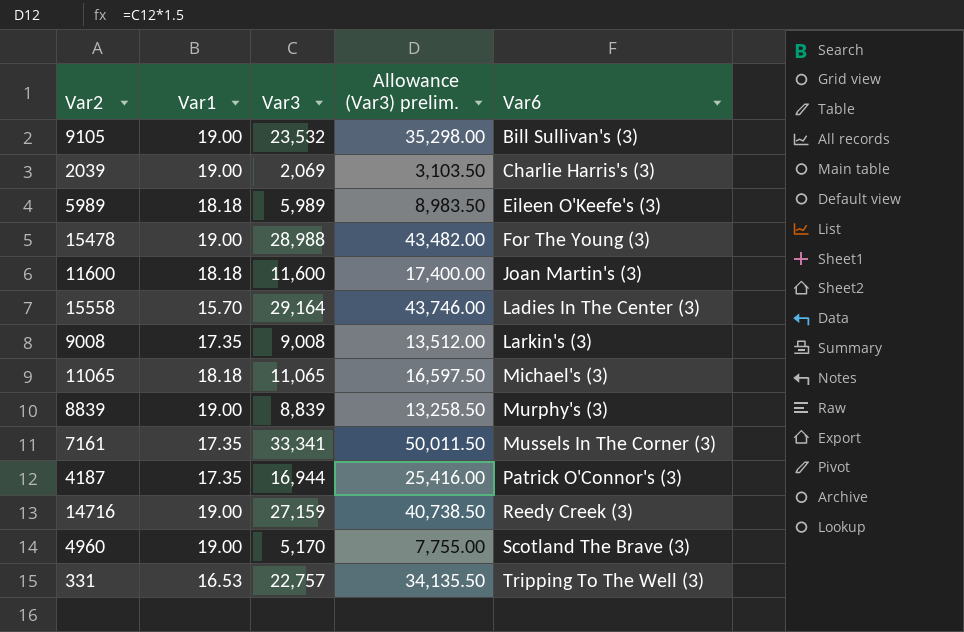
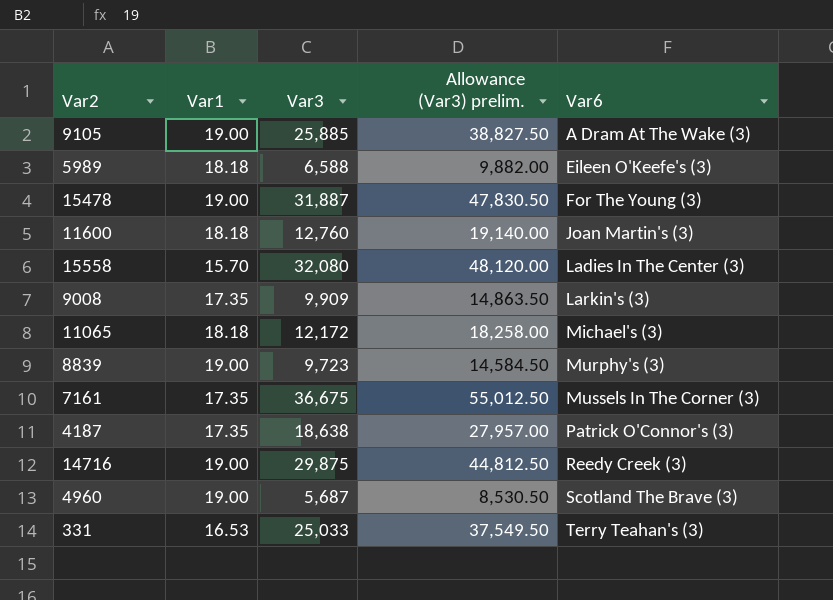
row 2039: 19.00 | 2,069 | 3,103.50 | Charlie Harris's (3) -> none
9105 | Var3: 23,532 -> 25,885
9105 | Allowance (Var3) prelim.: 35,298.00 -> 38,827.50
9105 | Var6: Bill Sullivan's (3) -> A Dram At The Wake (3)
5989 | Var3: 5,989 -> 6,588
5989 | Allowance (Var3) prelim.: 8,983.50 -> 9,882.00
15478 | Var3: 28,988 -> 31,887
15478 | Allowance (Var3) prelim.: 43,482.00 -> 47,830.50
11600 | Var3: 11,600 -> 12,760
11600 | Allowance (Var3) prelim.: 17,400.00 -> 19,140.00
15558 | Var3: 29,164 -> 32,080
15558 | Allowance (Var3) prelim.: 43,746.00 -> 48,120.00
9008 | Var3: 9,008 -> 9,909
9008 | Allowance (Var3) prelim.: 13,512.00 -> 14,863.50
11065 | Var3: 11,065 -> 12,172
11065 | Allowance (Var3) prelim.: 16,597.50 -> 18,258.00
8839 | Var3: 8,839 -> 9,723
8839 | Allowance (Var3) prelim.: 13,258.50 -> 14,584.50
7161 | Var3: 33,341 -> 36,675
7161 | Allowance (Var3) prelim.: 50,011.50 -> 55,012.50
4187 | Var3: 16,944 -> 18,638
4187 | Allowance (Var3) prelim.: 25,416.00 -> 27,957.00
14716 | Var3: 27,159 -> 29,875
14716 | Allowance (Var3) prelim.: 40,738.50 -> 44,812.50
4960 | Var3: 5,170 -> 5,687
4960 | Allowance (Var3) prelim.: 7,755.00 -> 8,530.50
331 | Var3: 22,757 -> 25,033
331 | Allowance (Var3) prelim.: 34,135.50 -> 37,549.50
331 | Var6: Tripping To The Well (3) -> Terry Teahan's (3)

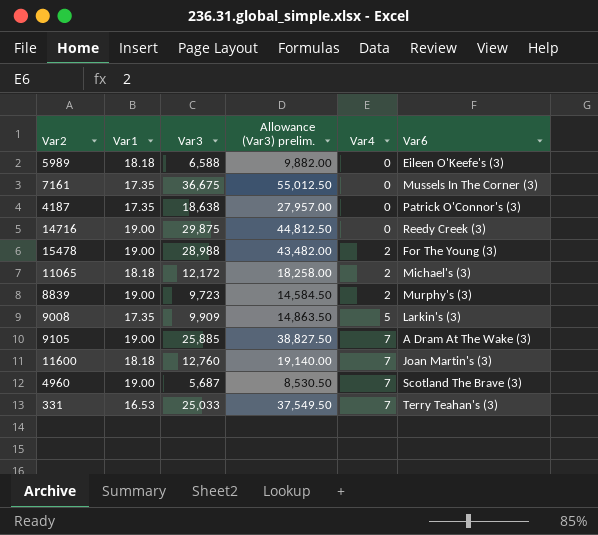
row order: Var6 ascending -> Var4 ascending
column Var4 | position: none -> 5
row 15558: 15.70 | 32,080 | 48,120.00 | Ladies In The Center (3) -> none
15478 | Var3: 31,887 -> 28,988
15478 | Allowance (Var3) prelim.: 47,830.50 -> 43,482.00

